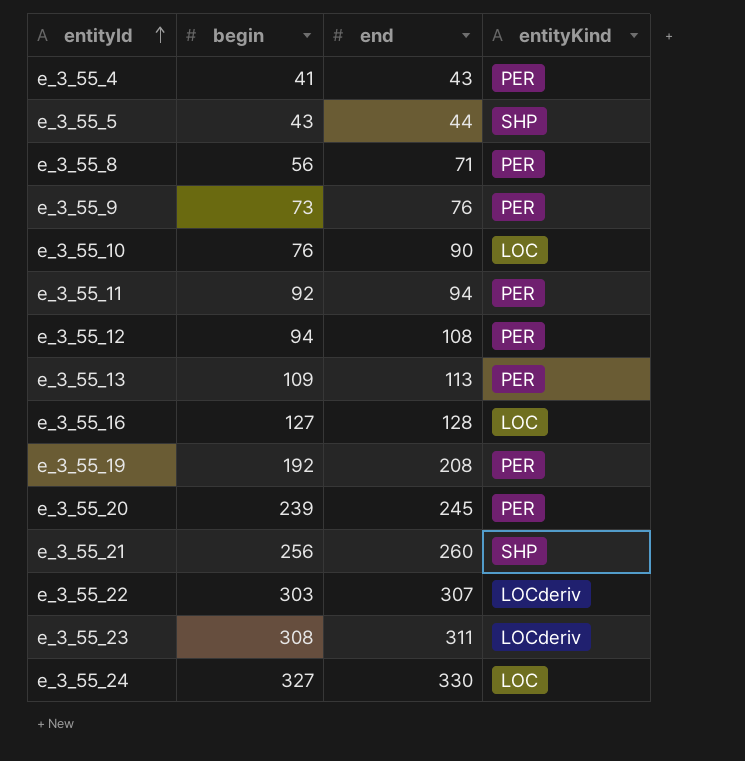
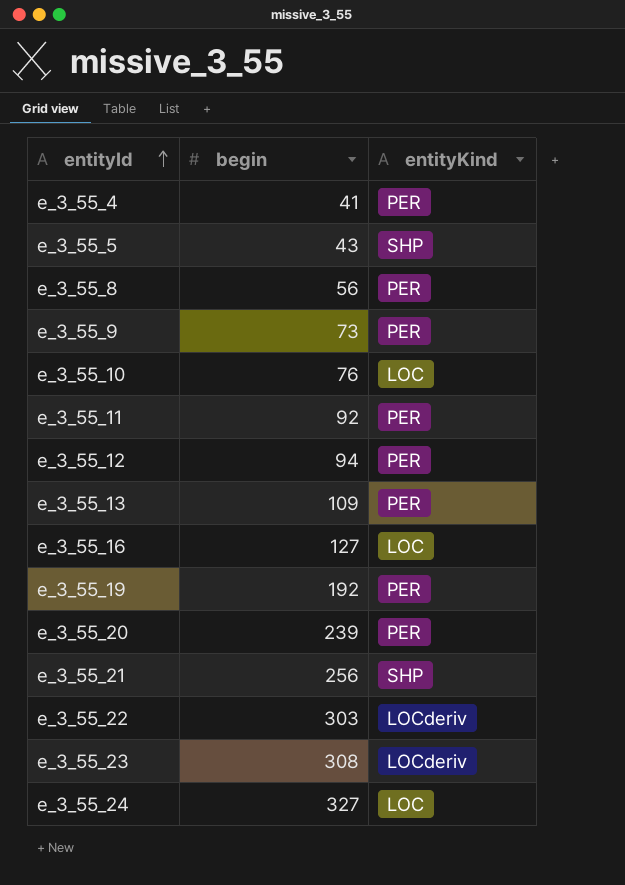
column end | position: 3 -> none

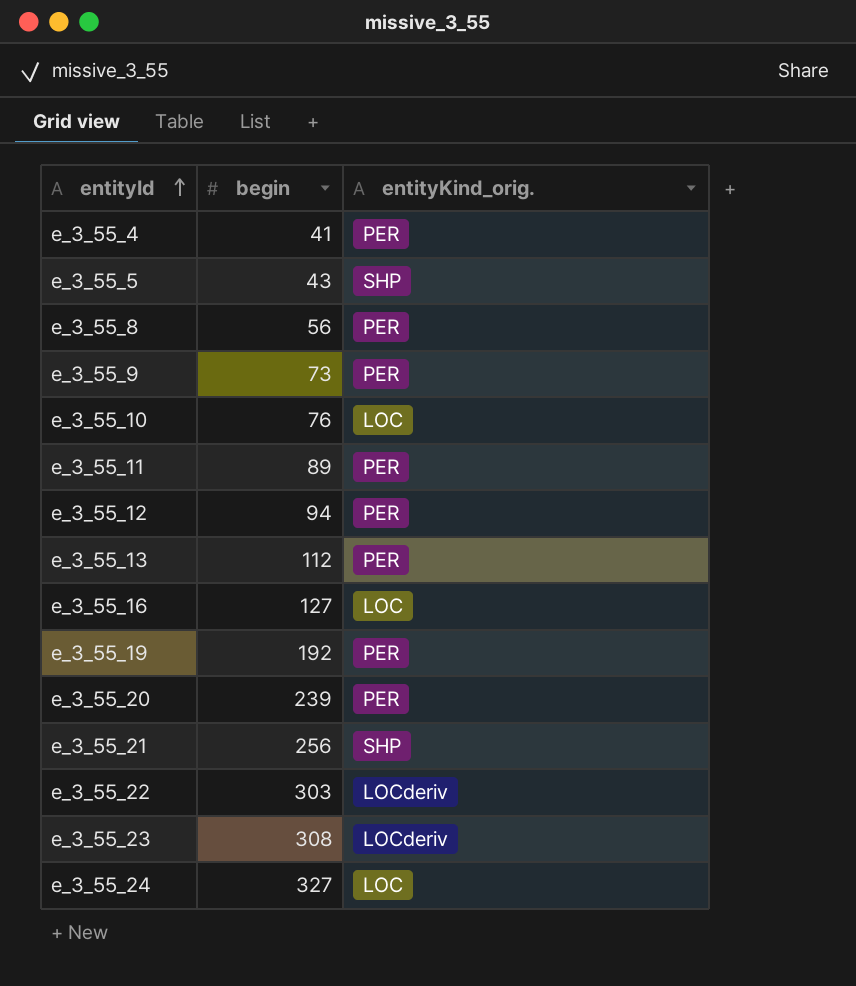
column name: entityKind -> entityKind_orig.
e_3_55_11 | begin: 92 -> 89
e_3_55_13 | begin: 109 -> 112

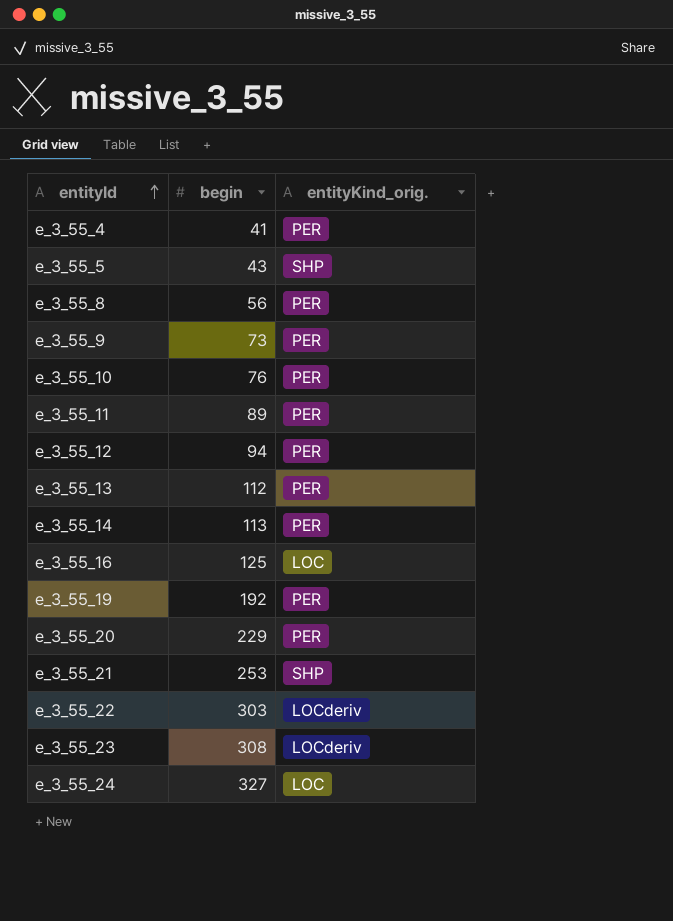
e_3_55_10 | entityKind_orig.: LOC -> PER
row e_3_55_14: none -> 113 | PER
e_3_55_16 | begin: 127 -> 125
e_3_55_20 | begin: 239 -> 229
e_3_55_21 | begin: 256 -> 253

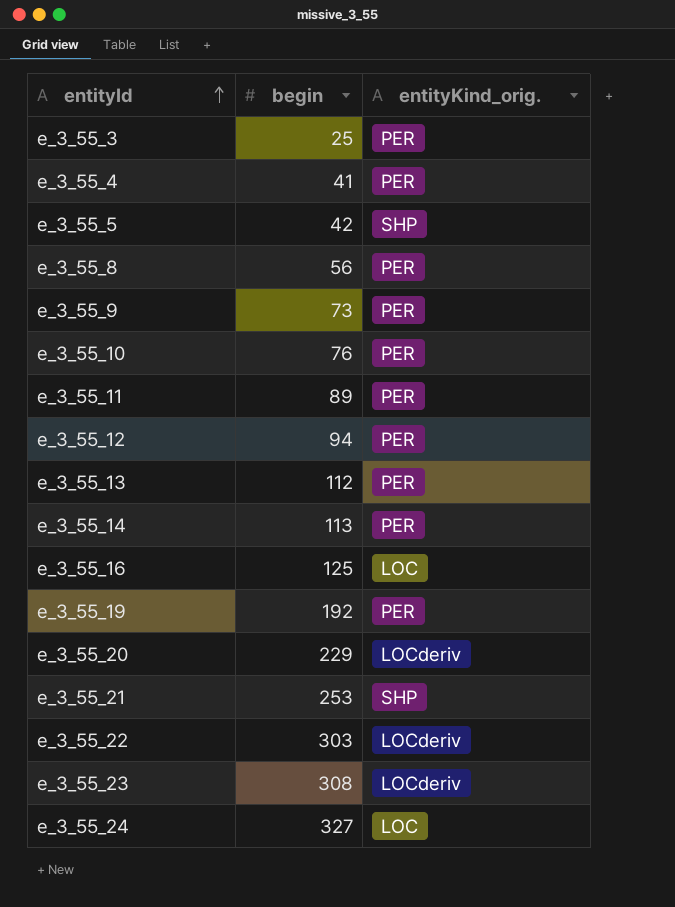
row e_3_55_3: none -> 25 | PER
e_3_55_5 | begin: 43 -> 42
e_3_55_20 | entityKind_orig.: PER -> LOCderiv

